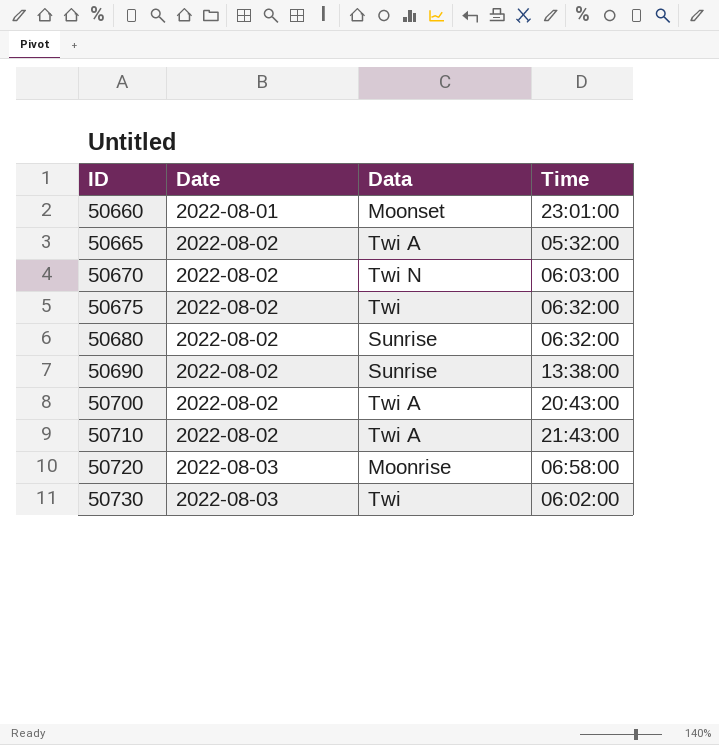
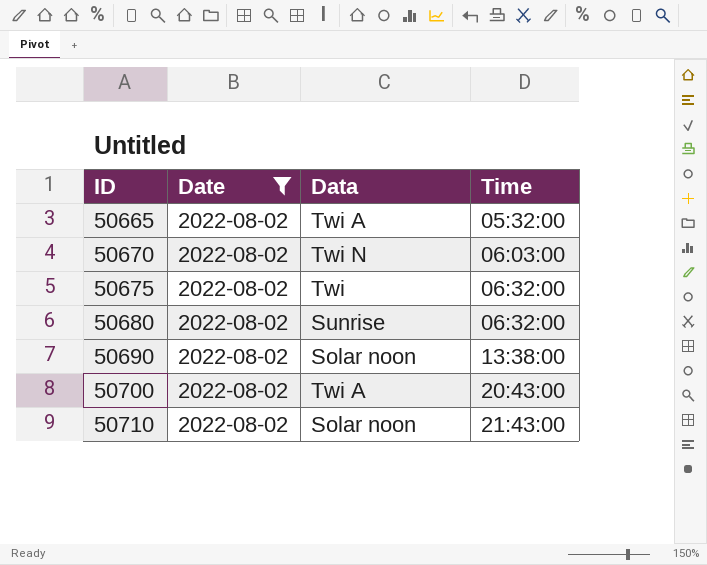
filter: none -> Date = 2022-08-02
50690 | Data: Sunrise -> Solar noon
50710 | Data: Twi A -> Solar noon

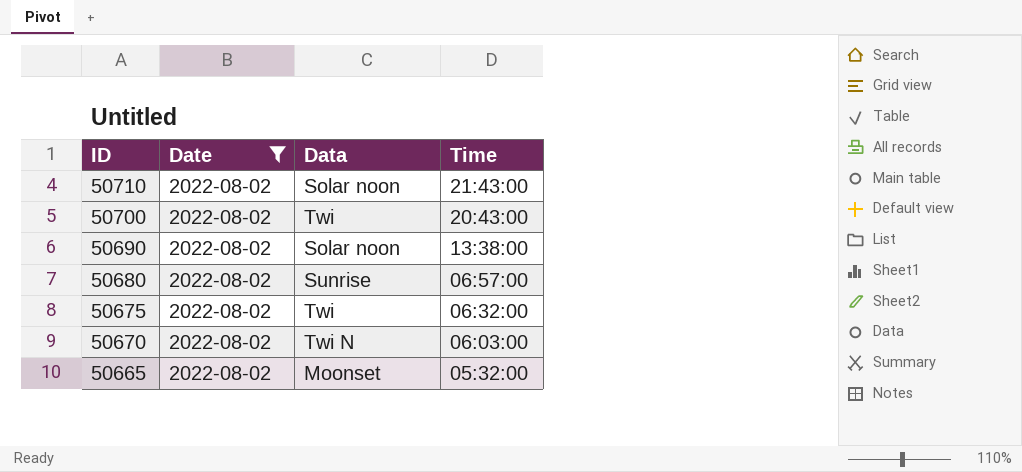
row order: ID ascending -> ID descending
50700 | Data: Twi A -> Twi
50680 | Time: 06:32:00 -> 06:57:00
50665 | Data: Twi A -> Moonset

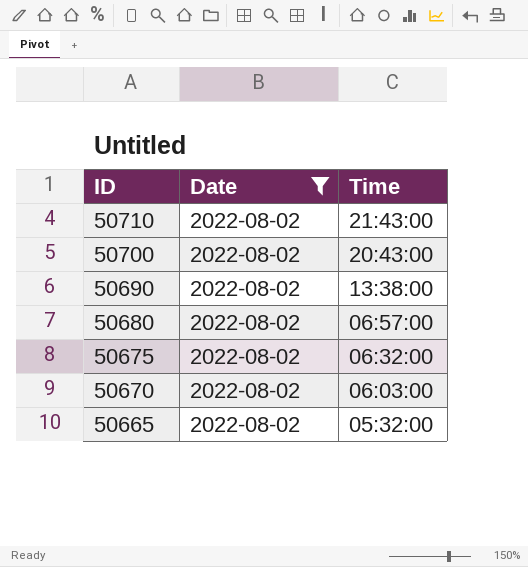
column Data | position: 3 -> none

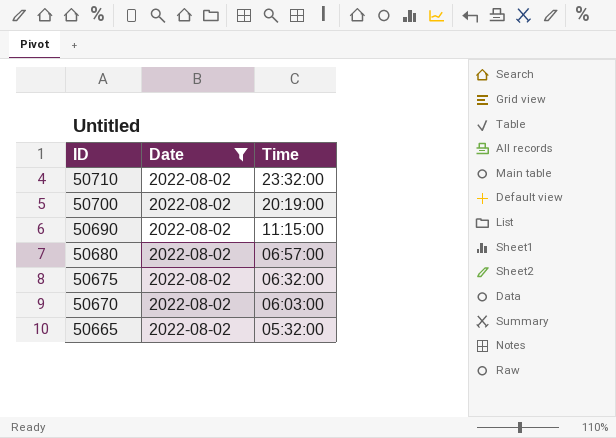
50710 | Time: 21:43:00 -> 23:32:00
50700 | Time: 20:43:00 -> 20:19:00
50690 | Time: 13:38:00 -> 11:15:00

